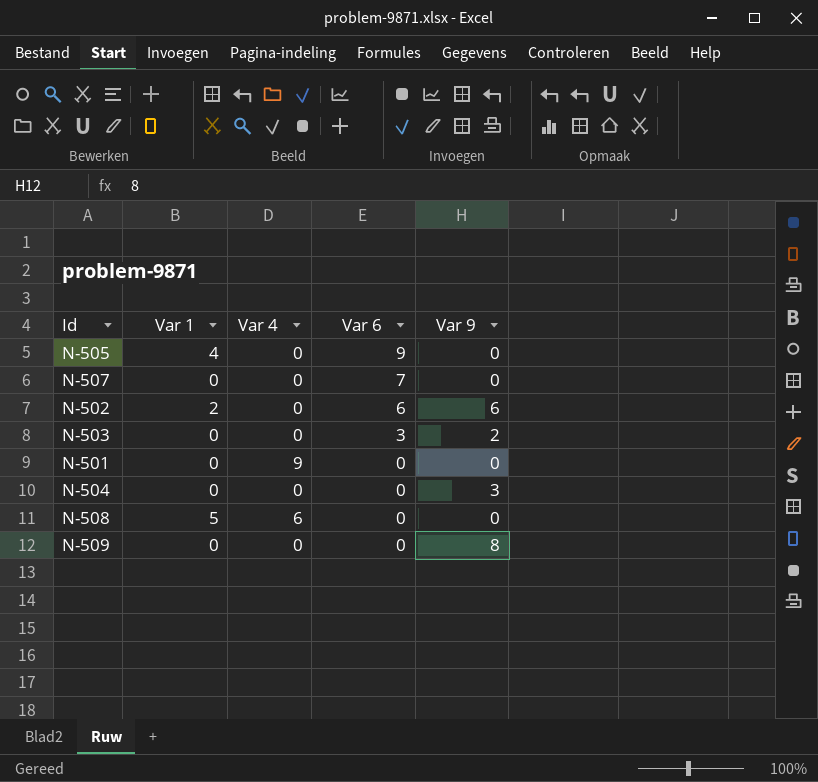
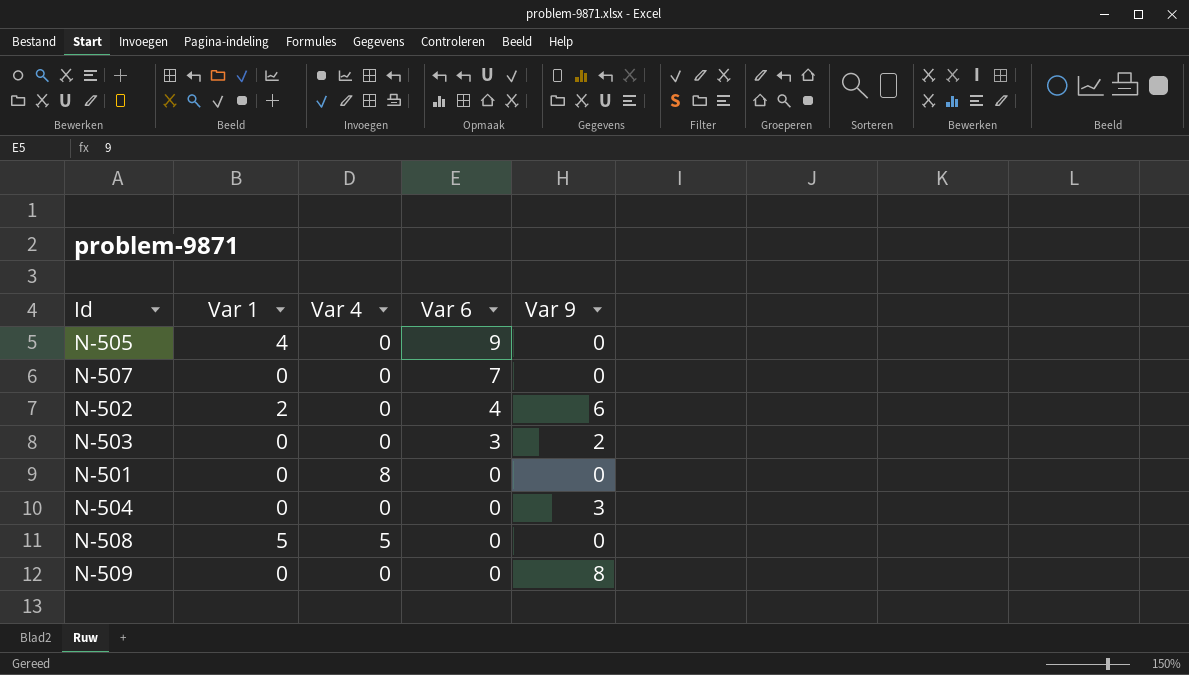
N-502 | Var 6: 6 -> 4
N-501 | Var 4: 9 -> 8
N-508 | Var 4: 6 -> 5

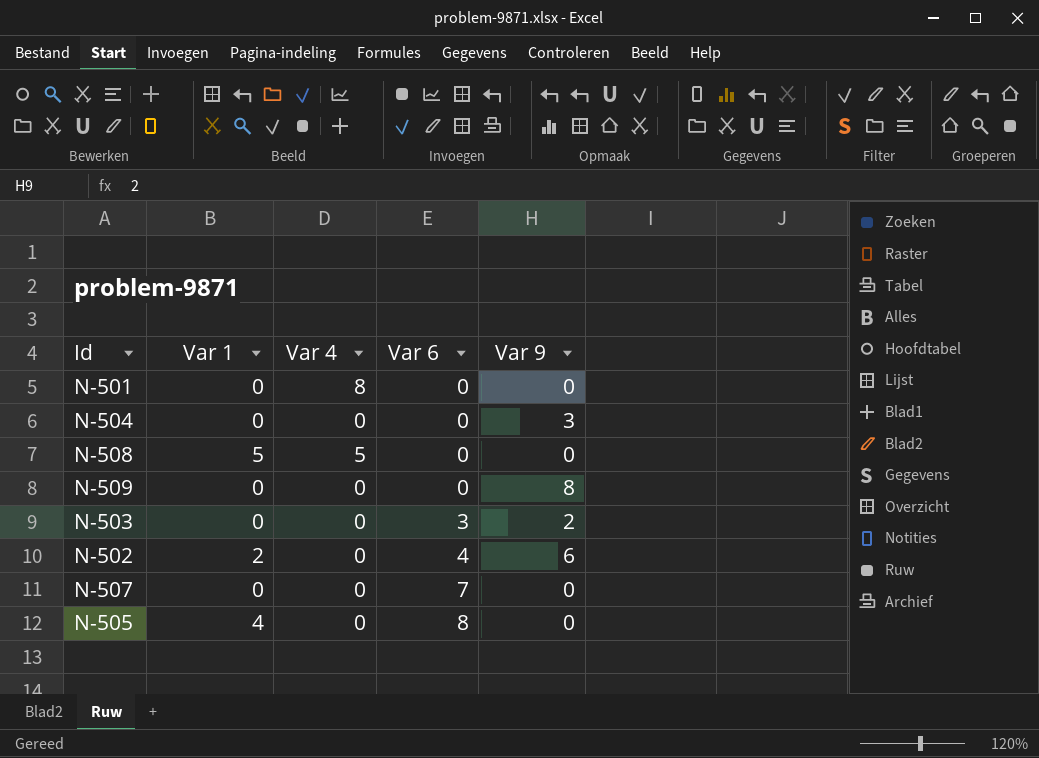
row order: Var 6 descending -> Var 6 ascending
N-505 | Var 6: 9 -> 8

